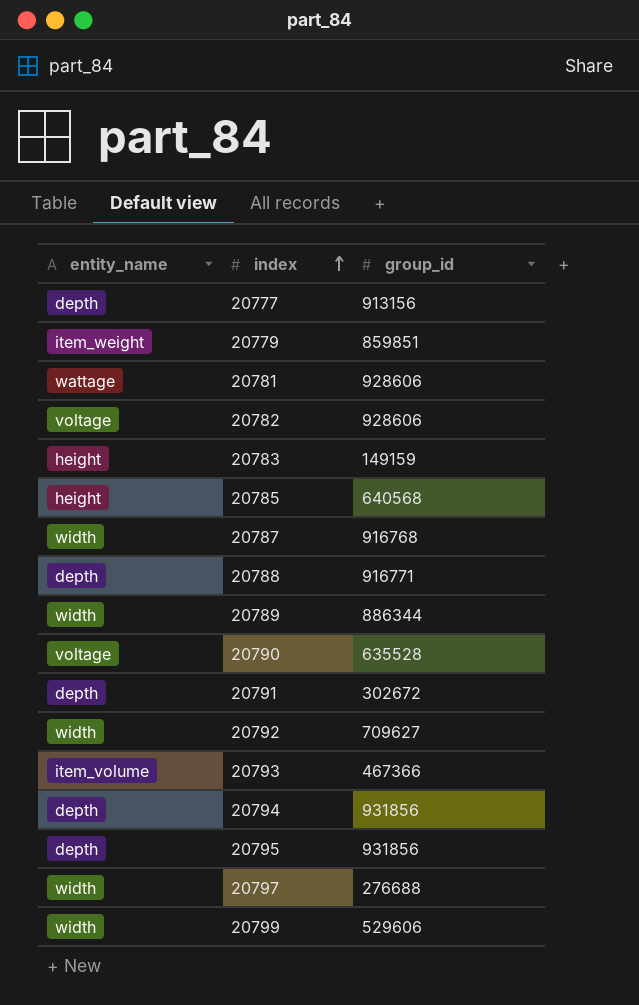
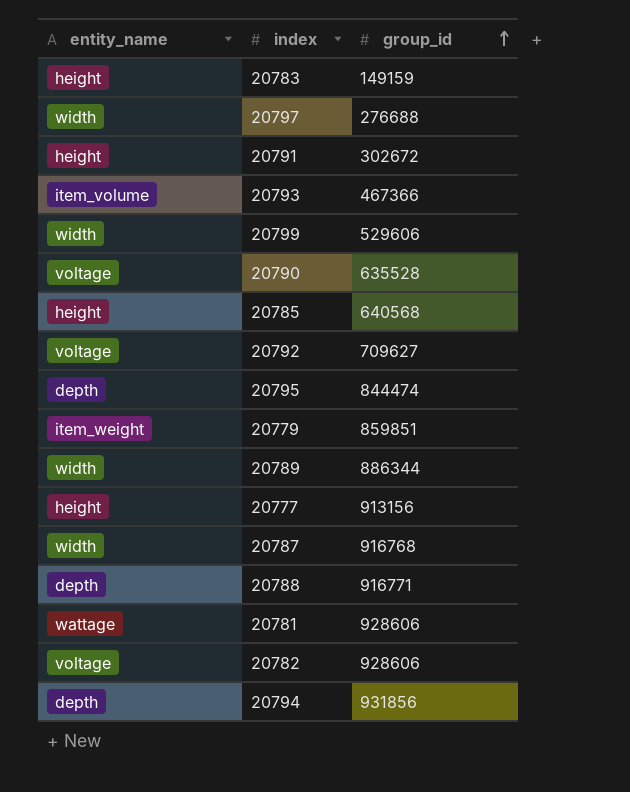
row order: index ascending -> group_id ascending
20791 | entity_name: depth -> height
20792 | entity_name: width -> voltage
20795 | group_id: 931856 -> 844474
20777 | entity_name: depth -> height

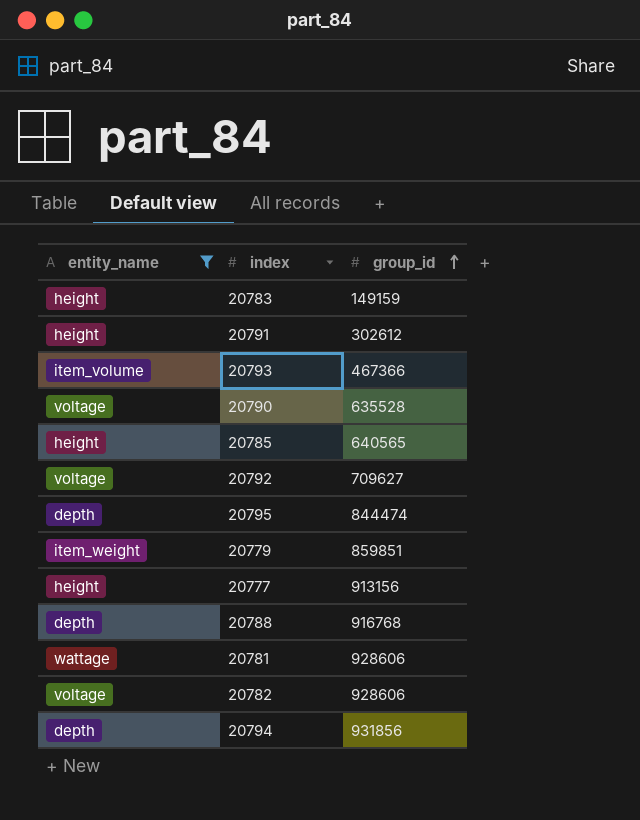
filter: none -> entity_name != width
20791 | group_id: 302672 -> 302612
20785 | group_id: 640568 -> 640565
20788 | group_id: 916771 -> 916768

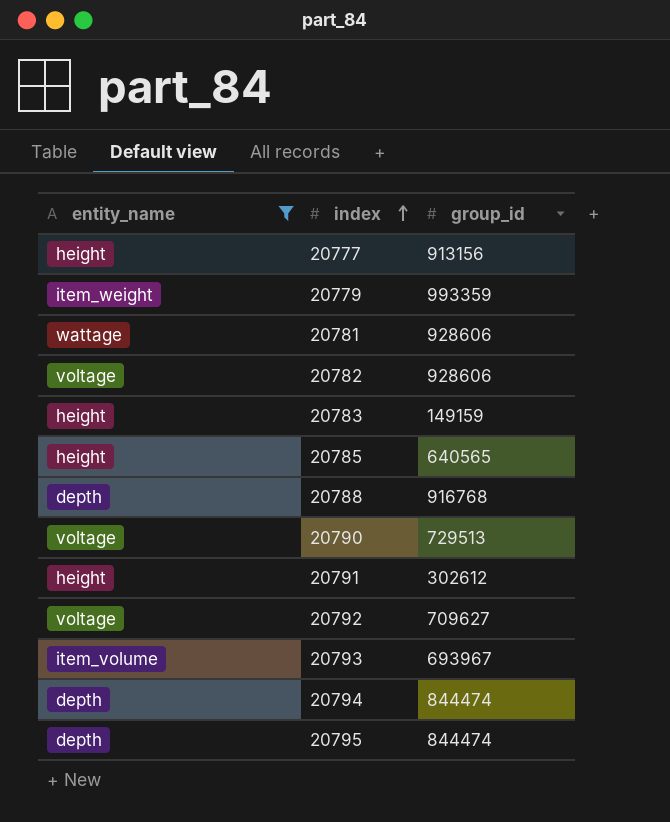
row order: group_id ascending -> index ascending
20779 | group_id: 859851 -> 993359
20790 | group_id: 635528 -> 729513
20793 | group_id: 467366 -> 693967
20794 | group_id: 931856 -> 844474

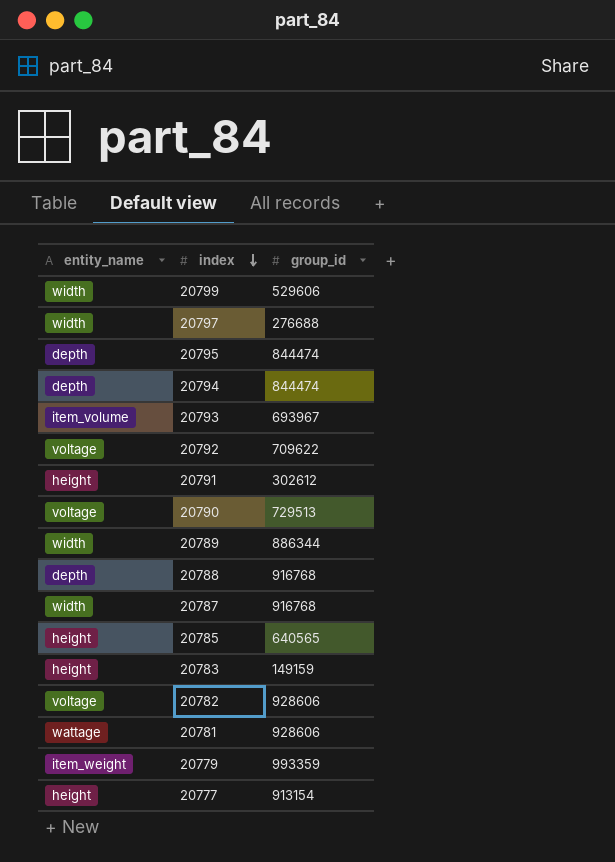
filter: entity_name != width -> none
row order: index ascending -> index descending
20792 | group_id: 709627 -> 709622
20777 | group_id: 913156 -> 913154

